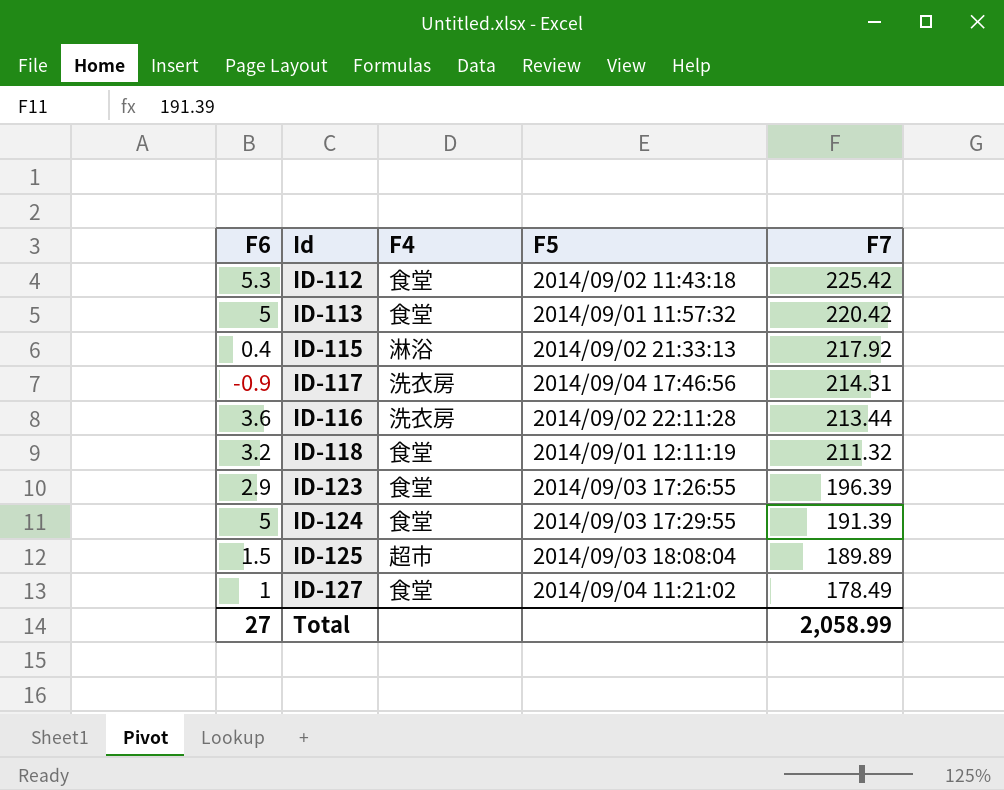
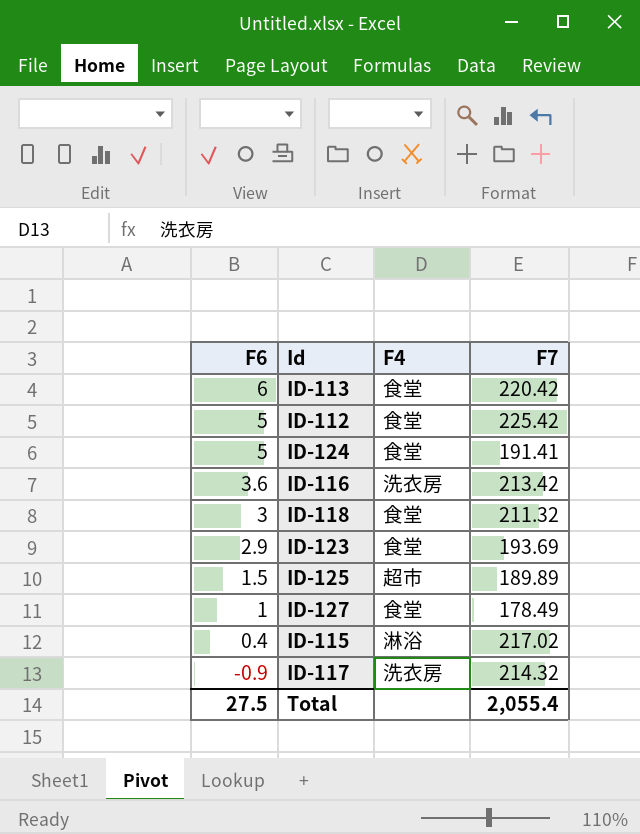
row order: F7 descending -> F6 descending
column F5 | position: 4 -> none
ID-113 | F6: 5 -> 6
ID-112 | F6: 5.3 -> 5
ID-124 | F7: 191.39 -> 191.41
ID-116 | F7: 213.44 -> 213.42
ID-118 | F6: 3.2 -> 3
ID-123 | F7: 196.39 -> 193.69
ID-115 | F7: 217.92 -> 217.02
ID-117 | F7: 214.31 -> 214.32
Total | F6: 27 -> 27.5
Total | F7: 2,058.99 -> 2,055.4

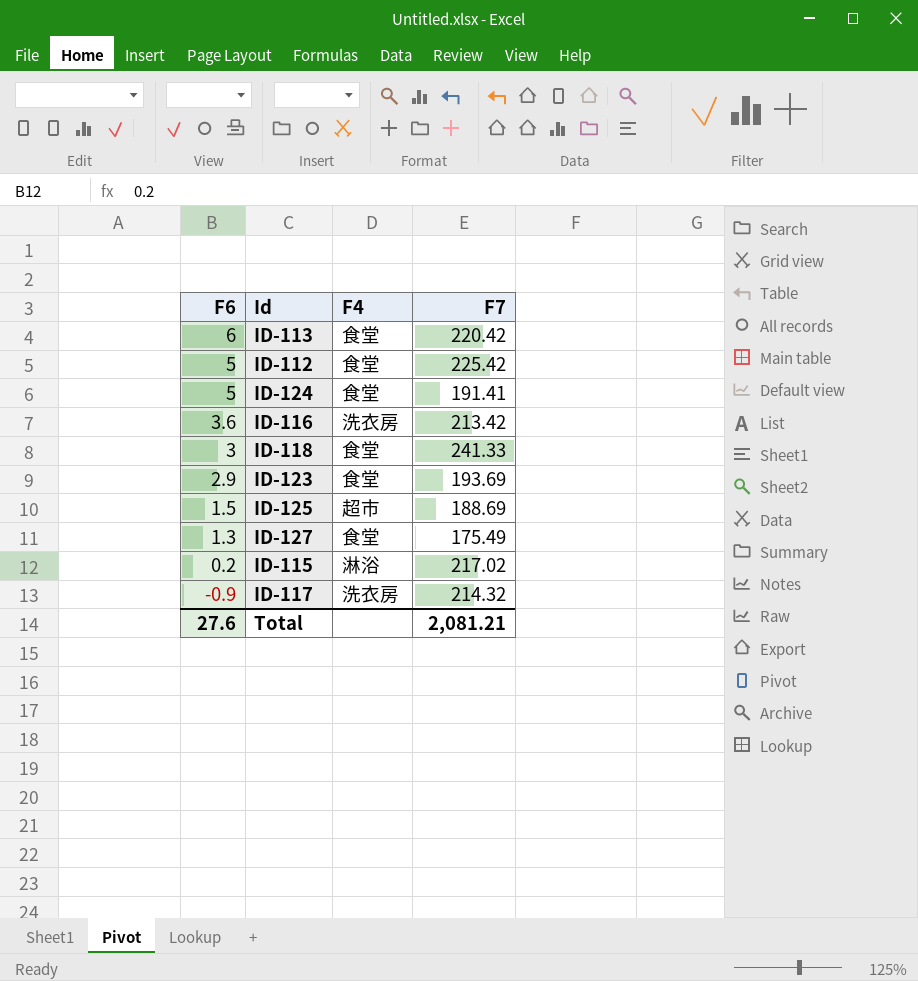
ID-118 | F7: 211.32 -> 241.33
ID-125 | F7: 189.89 -> 188.69
ID-127 | F6: 1 -> 1.3
ID-127 | F7: 178.49 -> 175.49
ID-115 | F6: 0.4 -> 0.2
Total | F6: 27.5 -> 27.6
Total | F7: 2,055.4 -> 2,081.21

